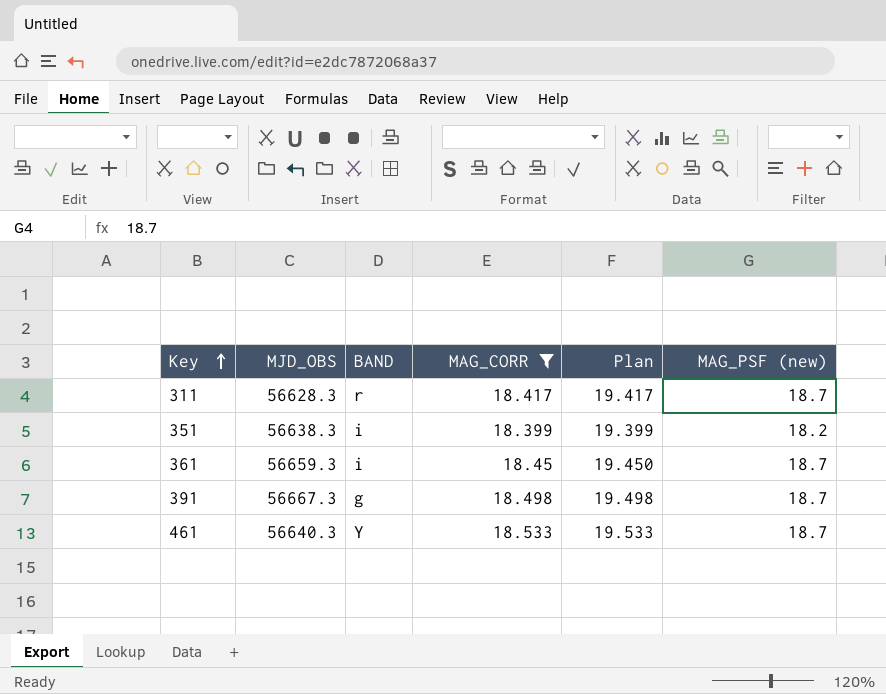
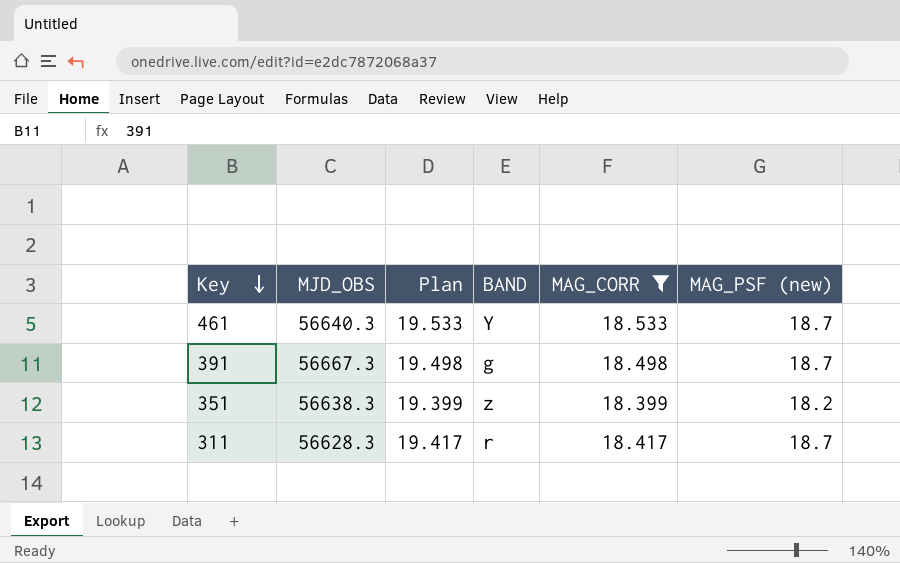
row order: Key ascending -> Key descending
column Plan | position: 5 -> 3
row 361: 56659.3 | i | 18.45 | 19.450 | 18.7 -> none
351 | BAND: i -> z

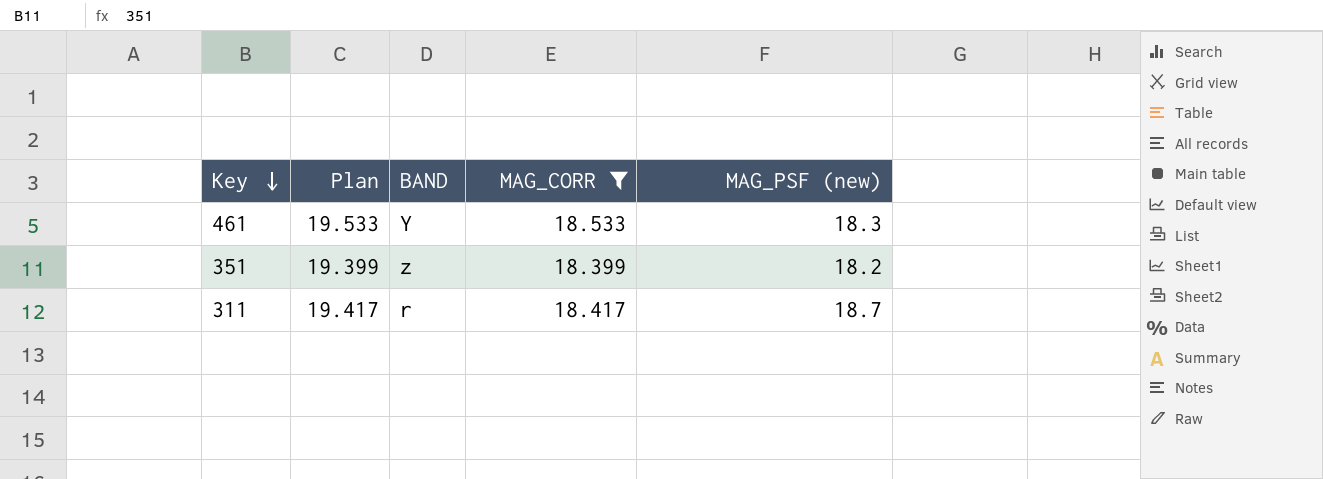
column MJD_OBS | position: 2 -> none
row 391: 56667.3 | 19.498 | g | 18.498 | 18.7 -> none
461 | MAG_PSF (new): 18.7 -> 18.3

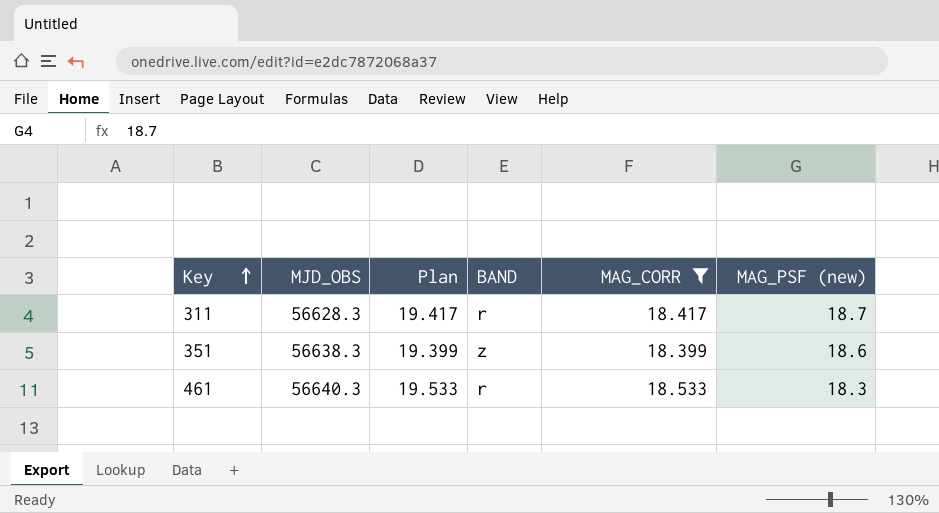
row order: Key descending -> Key ascending
column MJD_OBS | position: none -> 2
351 | MAG_PSF (new): 18.2 -> 18.6
461 | BAND: Y -> r

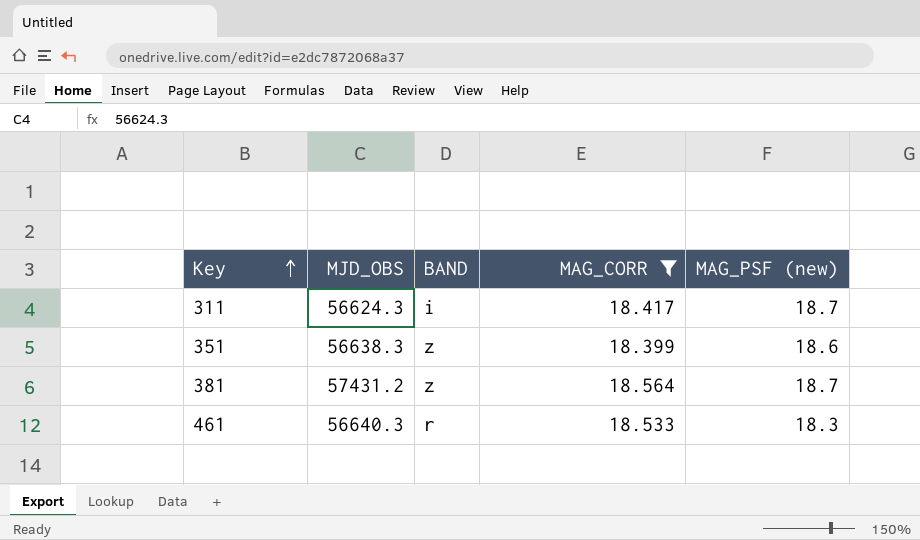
column Plan | formula: [MAG_CORR] + 1 -> none
311 | MJD_OBS: 56628.3 -> 56624.3
311 | BAND: r -> i
row 381: none -> 57431.2 | z | 18.564 | 18.7

